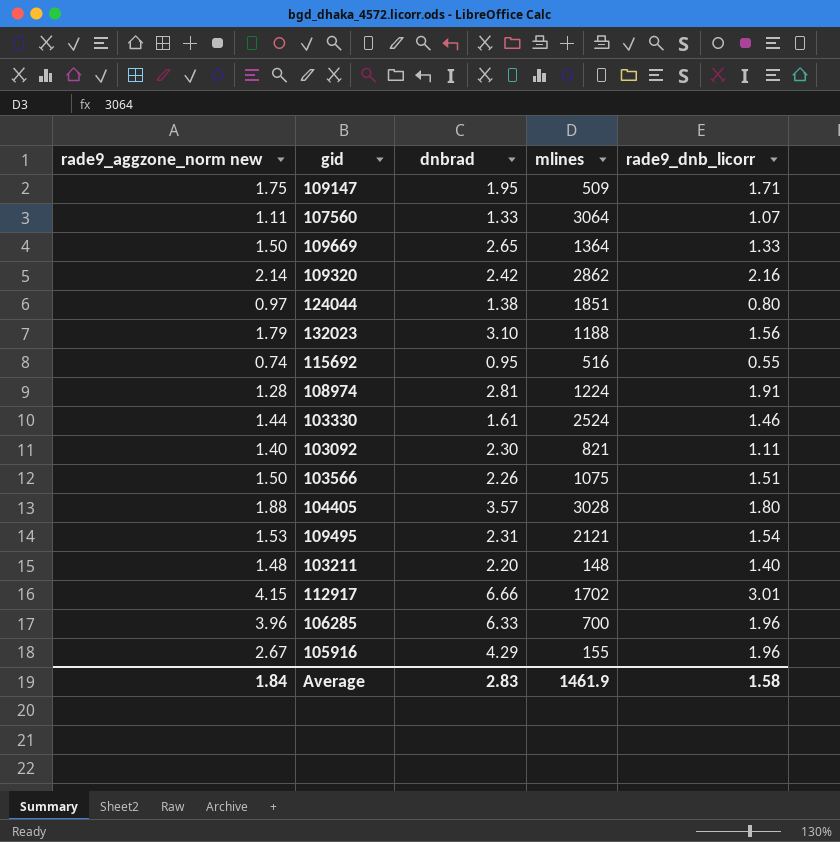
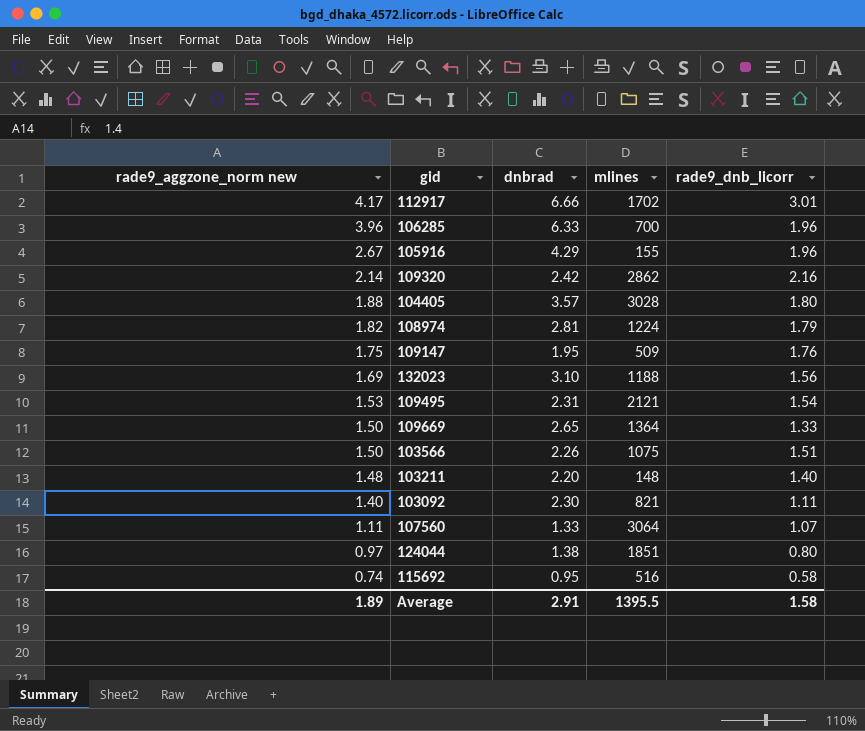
row order: none -> rade9_aggzone_norm new descending
row 103330: 1.44 | 1.61 | 2524 | 1.46 -> none
112917 | rade9_aggzone_norm new: 4.15 -> 4.17
108974 | rade9_aggzone_norm new: 1.28 -> 1.82
108974 | rade9_dnb_licorr: 1.91 -> 1.79
109147 | rade9_dnb_licorr: 1.71 -> 1.76
132023 | rade9_aggzone_norm new: 1.79 -> 1.69
115692 | rade9_dnb_licorr: 0.55 -> 0.58
Average | rade9_aggzone_norm new: 1.84 -> 1.89
Average | dnbrad: 2.83 -> 2.91
Average | mlines: 1461.9 -> 1395.5

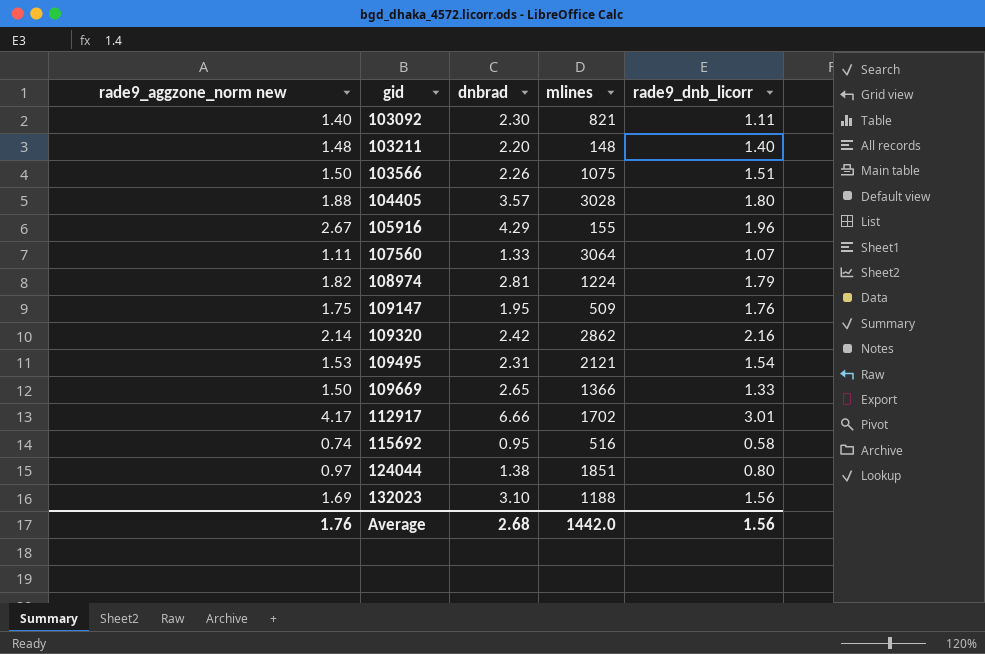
row order: rade9_aggzone_norm new descending -> gid ascending
row 106285: 3.96 | 6.33 | 700 | 1.96 -> none
109669 | mlines: 1364 -> 1366
Average | rade9_aggzone_norm new: 1.89 -> 1.76
Average | dnbrad: 2.91 -> 2.68
Average | mlines: 1395.5 -> 1442.0
Average | rade9_dnb_licorr: 1.58 -> 1.56

